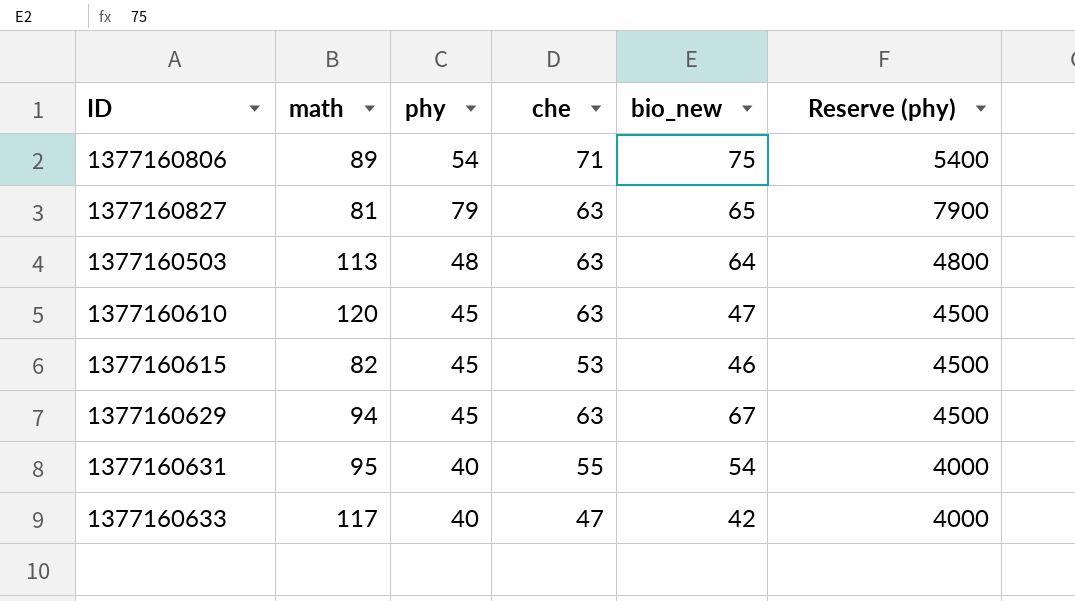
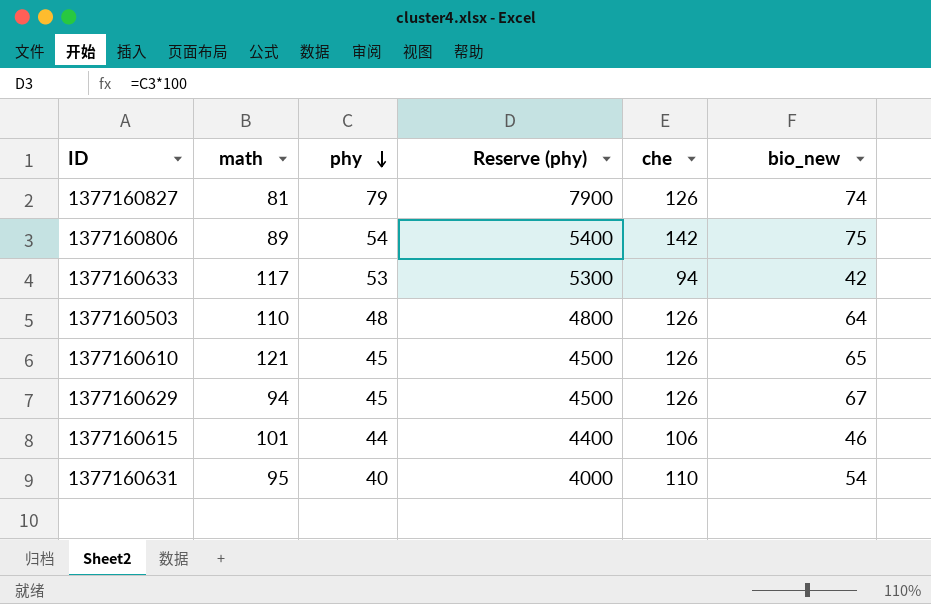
row order: none -> phy descending
column Reserve (phy) | position: 6 -> 4
1377160827 | che: 63 -> 126
1377160827 | bio_new: 65 -> 74
1377160806 | che: 71 -> 142
1377160633 | phy: 40 -> 53
1377160633 | Reserve (phy): 4000 -> 5300
1377160633 | che: 47 -> 94
1377160503 | math: 113 -> 110
1377160503 | che: 63 -> 126
1377160610 | math: 120 -> 121
1377160610 | che: 63 -> 126
1377160610 | bio_new: 47 -> 65
1377160629 | che: 63 -> 126
1377160615 | math: 82 -> 101
1377160615 | phy: 45 -> 44
1377160615 | Reserve (phy): 4500 -> 4400
1377160615 | che: 53 -> 106
1377160631 | che: 55 -> 110

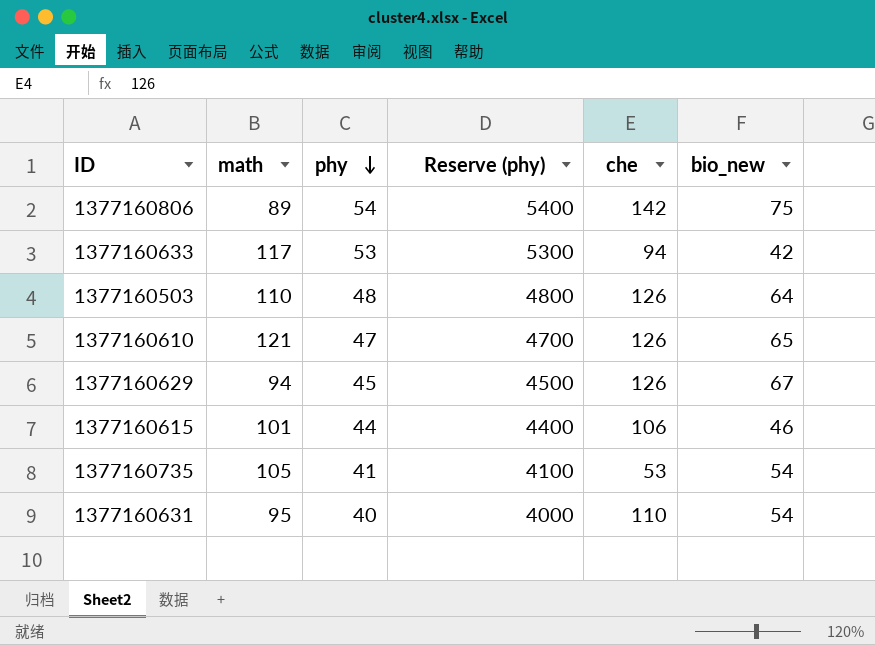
row 1377160827: 81 | 79 | 7900 | 126 | 74 -> none
1377160610 | phy: 45 -> 47
1377160610 | Reserve (phy): 4500 -> 4700
row 1377160735: none -> 105 | 41 | 4100 | 53 | 54

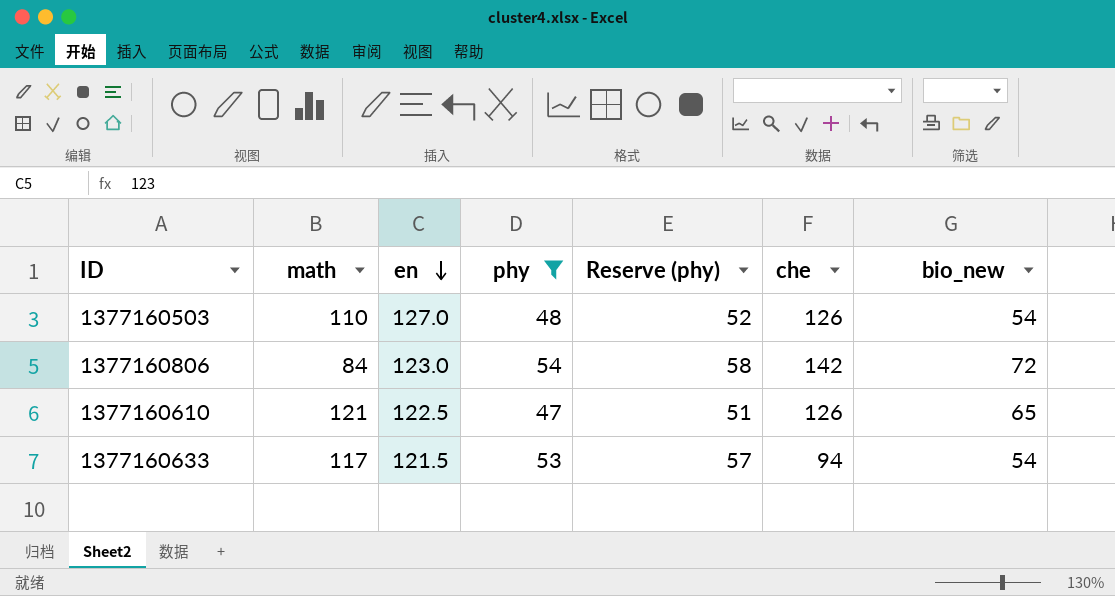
filter: none -> phy >= 47
row order: phy descending -> en descending
column en | position: none -> 3
column Reserve (phy) | formula: [phy] * 100 -> [phy] * 1.08
1377160503 | bio_new: 64 -> 54
1377160806 | math: 89 -> 84
1377160806 | bio_new: 75 -> 72
1377160633 | bio_new: 42 -> 54

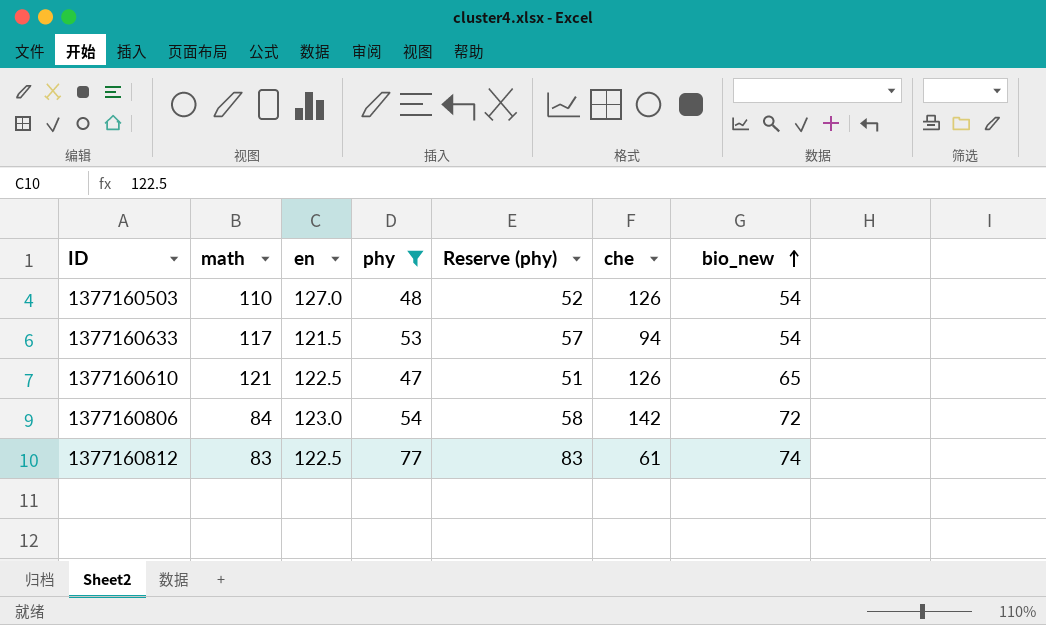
row order: en descending -> bio_new ascending
row 1377160812: none -> 83 | 122.5 | 77 | 83 | 61 | 74

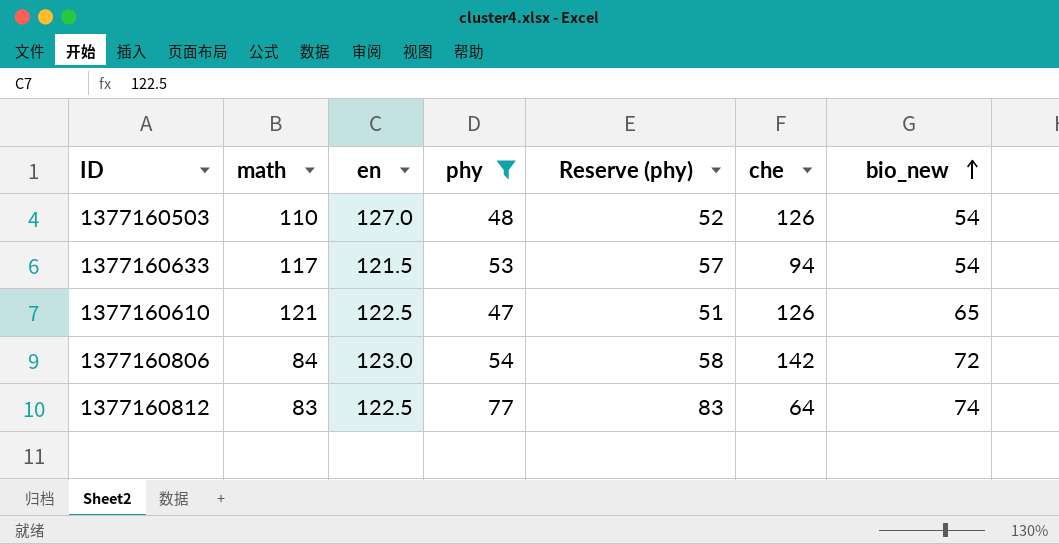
1377160812 | che: 61 -> 64

